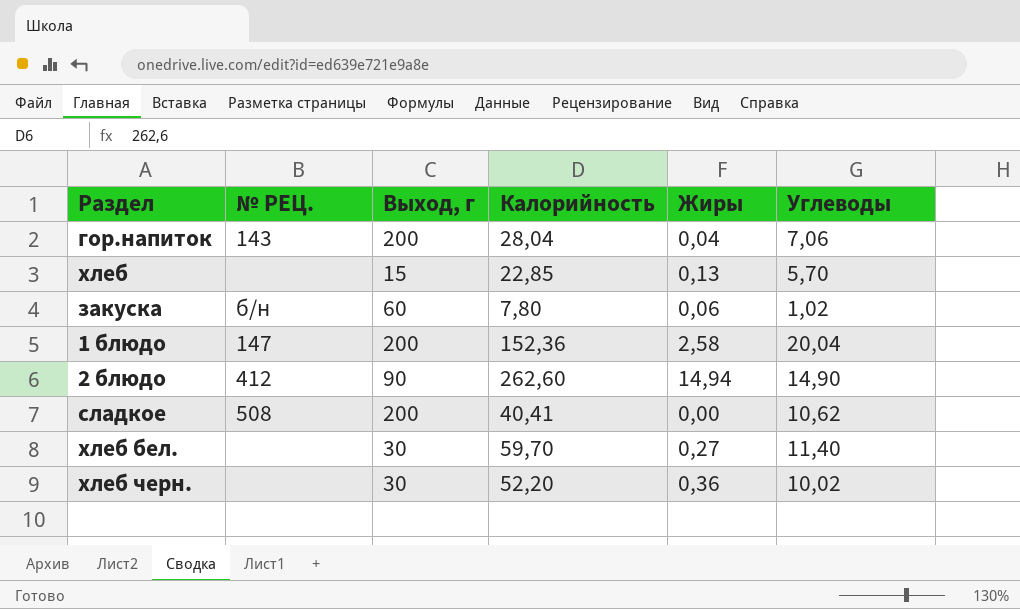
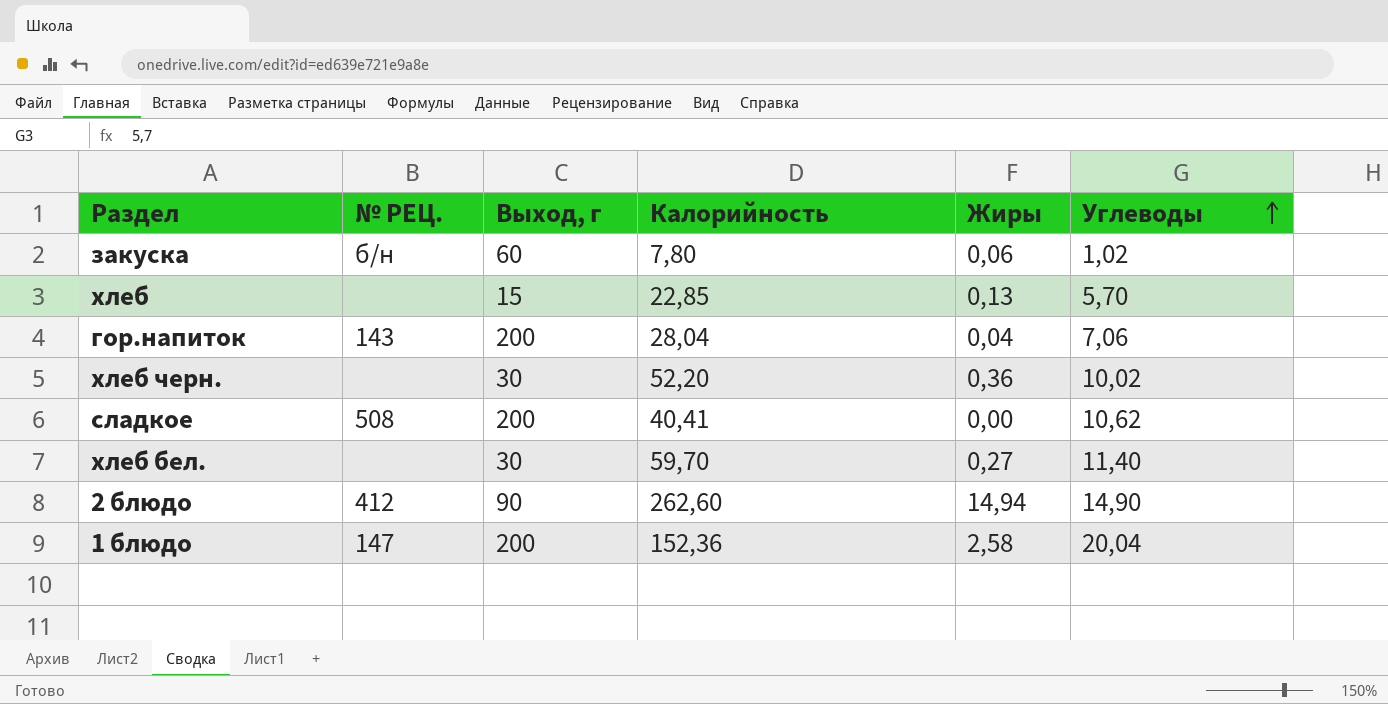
row order: none -> Углеводы ascending

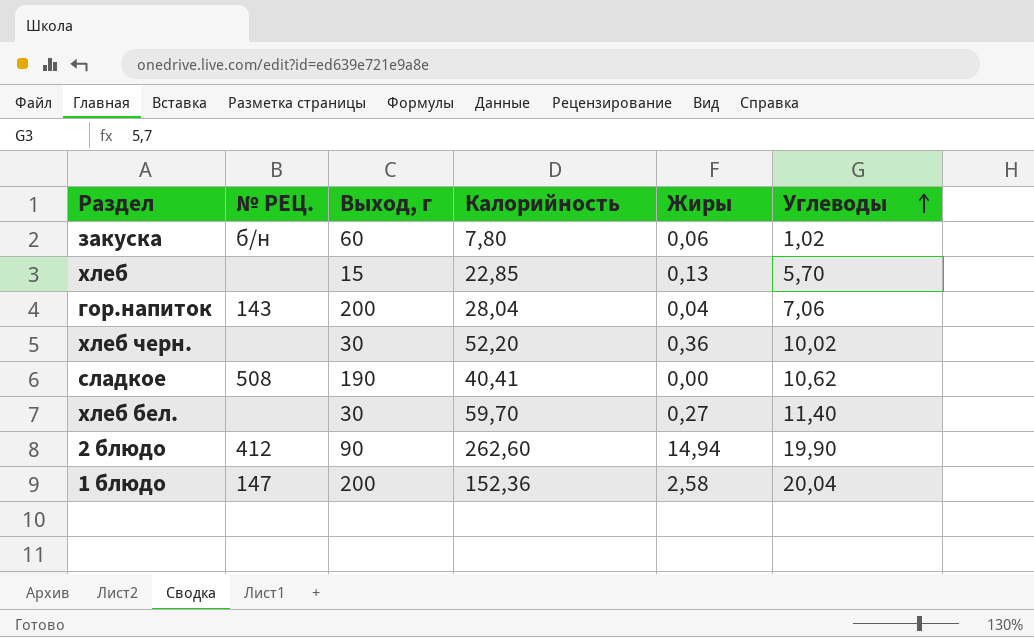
сладкое | Выход, г: 200 -> 190
2 блюдо | Углеводы: 14,90 -> 19,90

